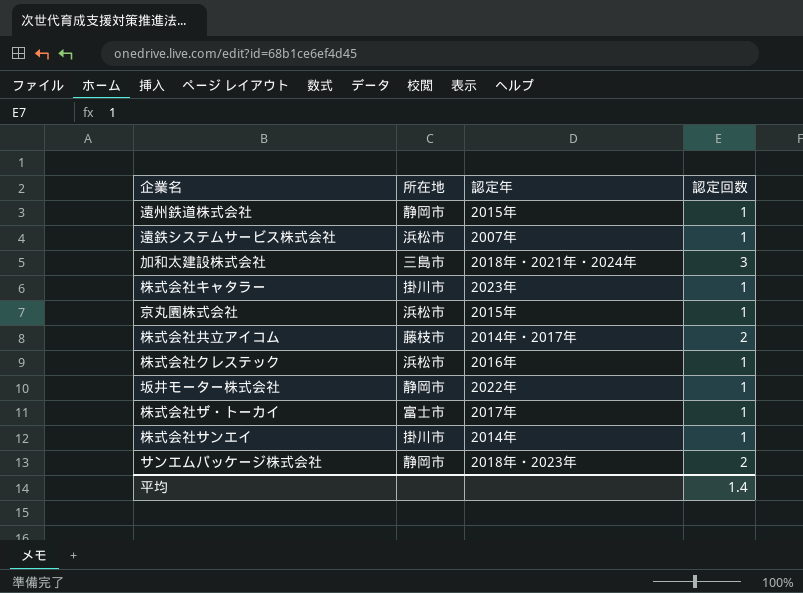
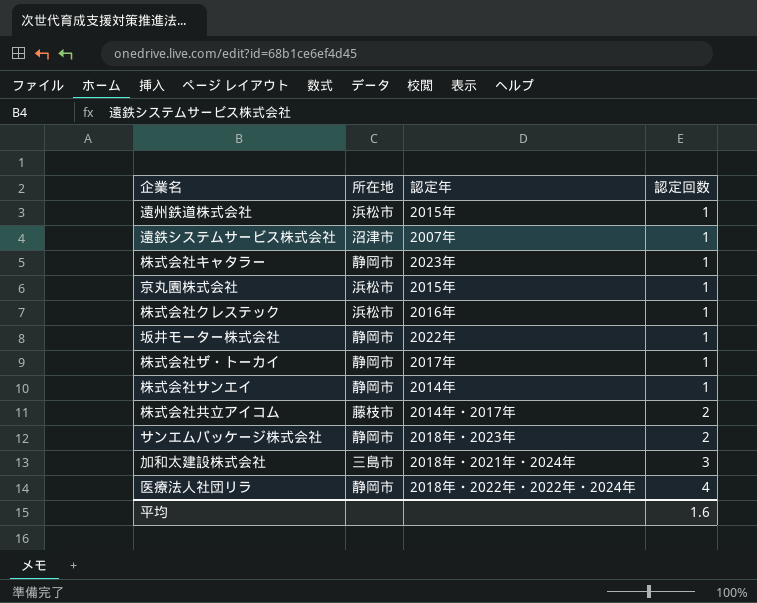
row order: none -> 認定回数 ascending
遠州鉄道株式会社 | 所在地: 静岡市 -> 浜松市
遠鉄システムサービス株式会社 | 所在地: 浜松市 -> 沼津市
株式会社キャタラー | 所在地: 掛川市 -> 静岡市
株式会社ザ・トーカイ | 所在地: 富士市 -> 静岡市
株式会社サンエイ | 所在地: 掛川市 -> 静岡市
row 医療法人社団リラ: none -> 静岡市 | 2018年・2022年・2022年・2024年 | 4
平均 | 認定回数: 1.4 -> 1.6

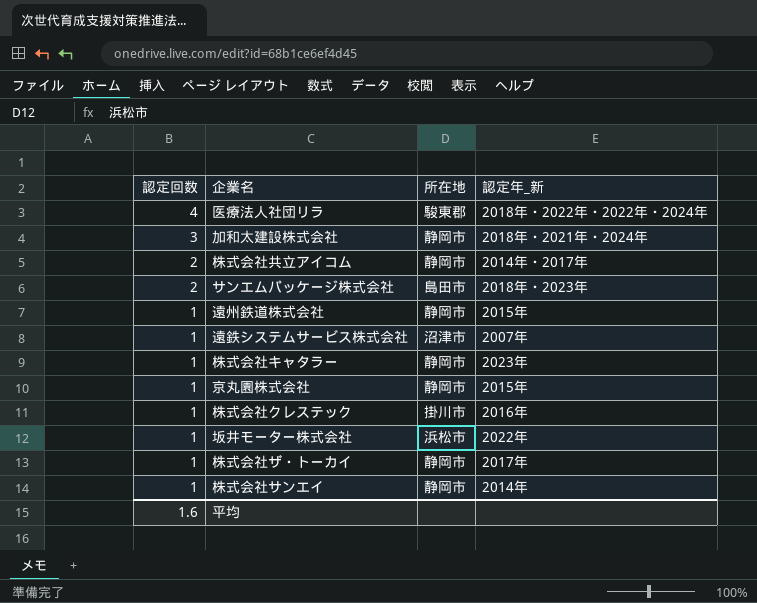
row order: 認定回数 ascending -> 認定回数 descending
column 認定回数 | position: 4 -> 1
column name: 認定年 -> 認定年_新
医療法人社団リラ | 所在地: 静岡市 -> 駿東郡
加和太建設株式会社 | 所在地: 三島市 -> 静岡市
株式会社共立アイコム | 所在地: 藤枝市 -> 静岡市
サンエムパッケージ株式会社 | 所在地: 静岡市 -> 島田市
遠州鉄道株式会社 | 所在地: 浜松市 -> 静岡市
京丸園株式会社 | 所在地: 浜松市 -> 静岡市
株式会社クレステック | 所在地: 浜松市 -> 掛川市
坂井モーター株式会社 | 所在地: 静岡市 -> 浜松市

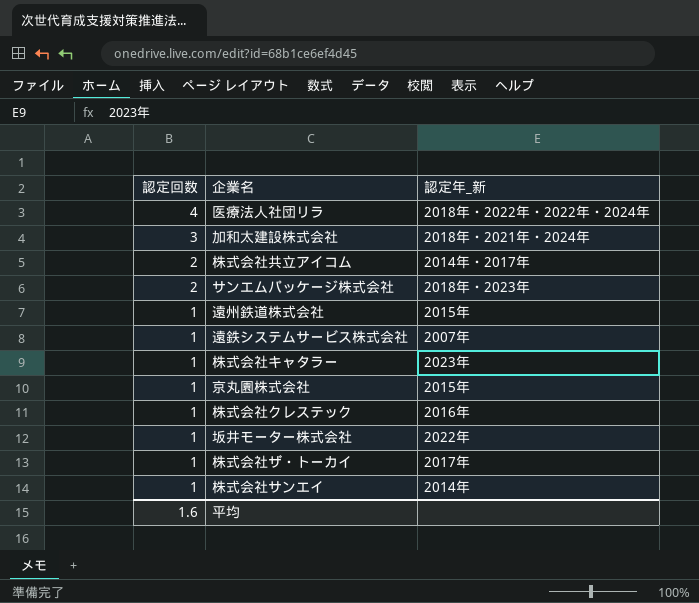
column 所在地 | position: 3 -> none

